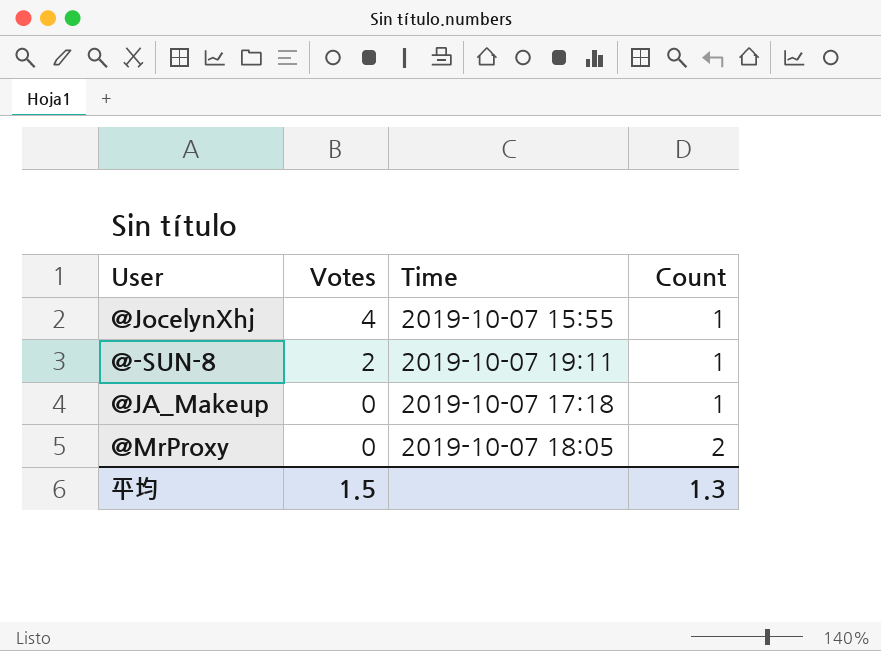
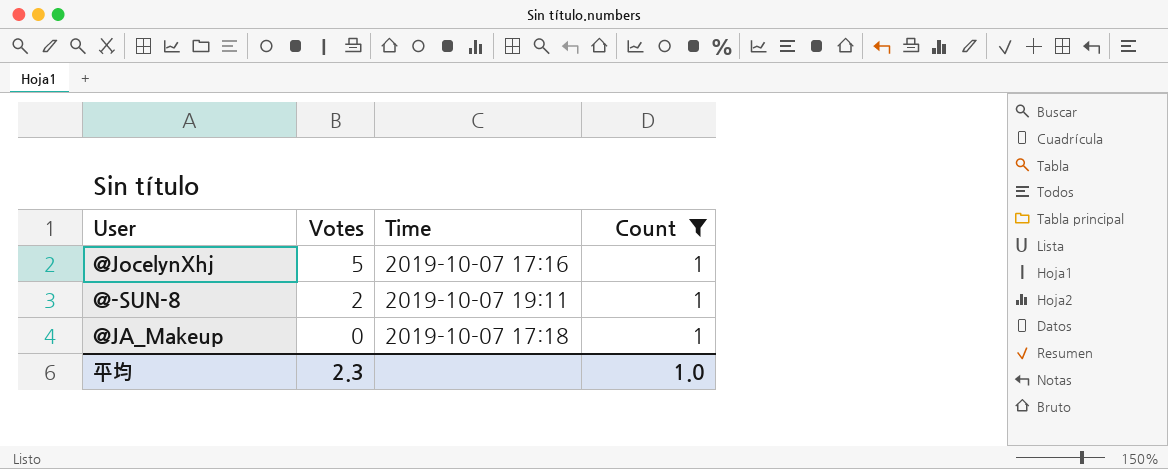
filter: none -> Count = 1
@JocelynXhj | Votes: 4 -> 5
@JocelynXhj | Time: 2019-10-07 15:55 -> 2019-10-07 17:16
平均 | Votes: 1.5 -> 2.3
平均 | Count: 1.3 -> 1.0

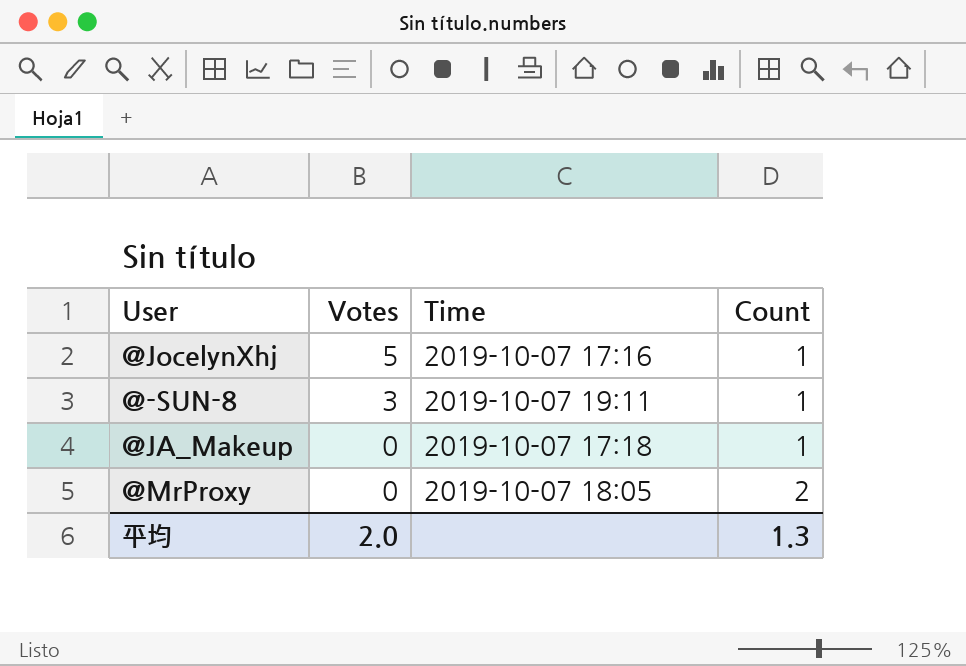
filter: Count = 1 -> none
@-SUN-8 | Votes: 2 -> 3
平均 | Votes: 2.3 -> 2.0
平均 | Count: 1.0 -> 1.3

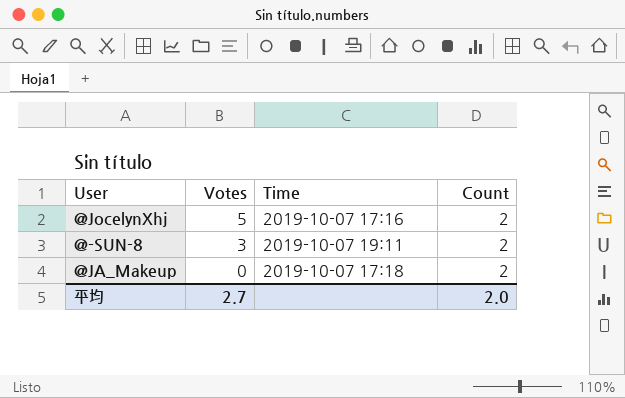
row @MrProxy: 0 | 2019-10-07 18:05 | 2 -> none
@JocelynXhj | Count: 1 -> 2
@-SUN-8 | Count: 1 -> 2
@JA_Makeup | Count: 1 -> 2
平均 | Votes: 2.0 -> 2.7
平均 | Count: 1.3 -> 2.0

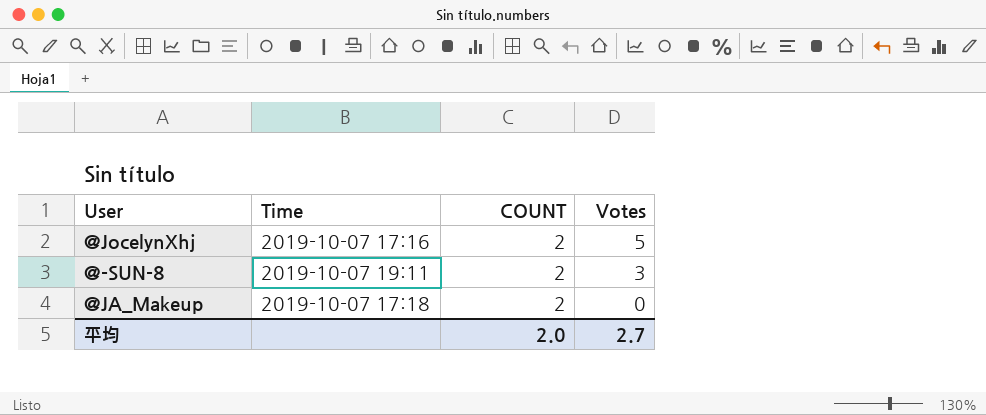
column name: Count -> COUNT
column Votes | position: 2 -> 4

